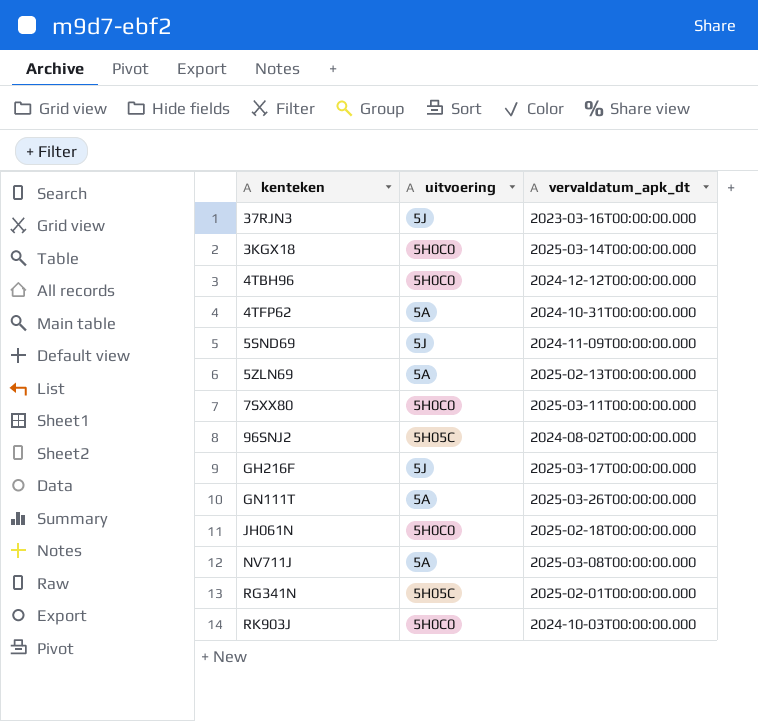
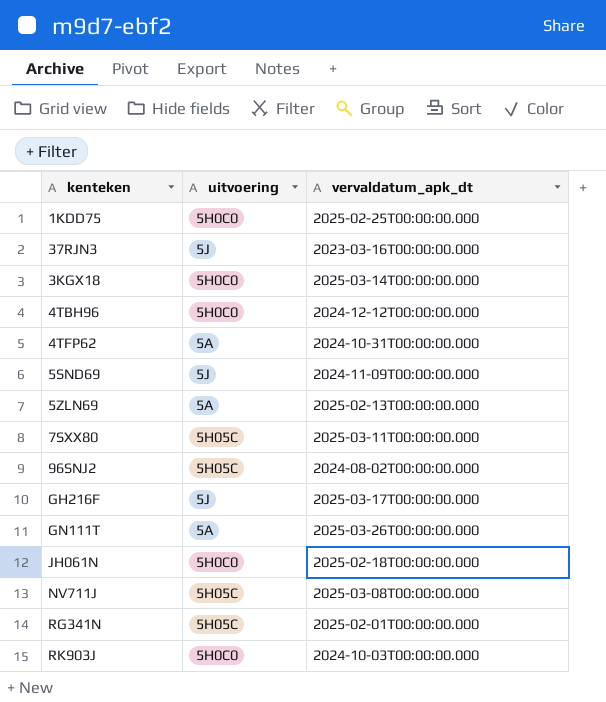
row 1KDD75: none -> 5H0C0 | 2025-02-25T00:00:00.000
7SXX80 | uitvoering: 5H0C0 -> 5H05C
NV711J | uitvoering: 5A -> 5H05C

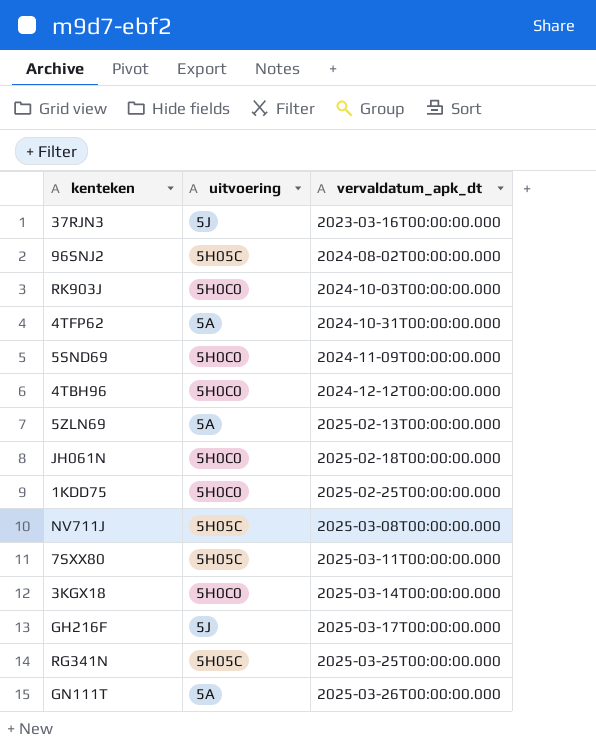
row order: none -> vervaldatum_apk_dt ascending
5SND69 | uitvoering: 5J -> 5H0C0
RG341N | vervaldatum_apk_dt: 2025-02-01T00:00:00.000 -> 2025-03-25T00:00:00.000

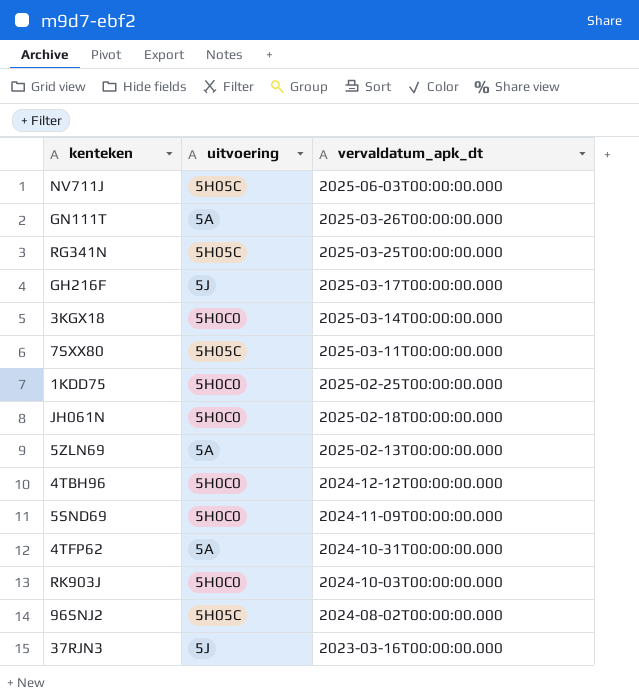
row order: vervaldatum_apk_dt ascending -> vervaldatum_apk_dt descending
NV711J | vervaldatum_apk_dt: 2025-03-08T00:00:00.000 -> 2025-06-03T00:00:00.000

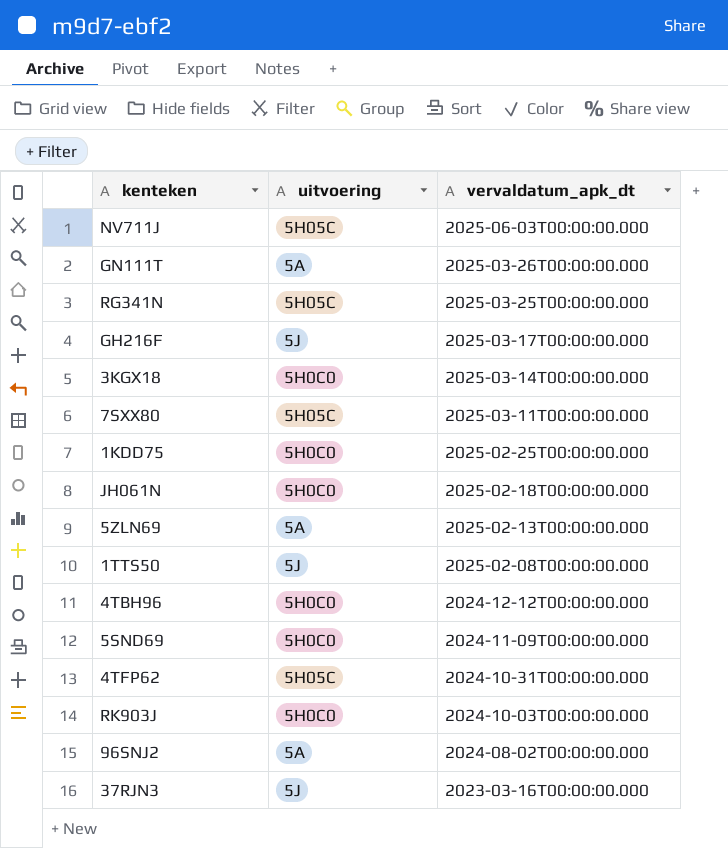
row 1TTS50: none -> 5J | 2025-02-08T00:00:00.000
4TFP62 | uitvoering: 5A -> 5H05C
96SNJ2 | uitvoering: 5H05C -> 5A

